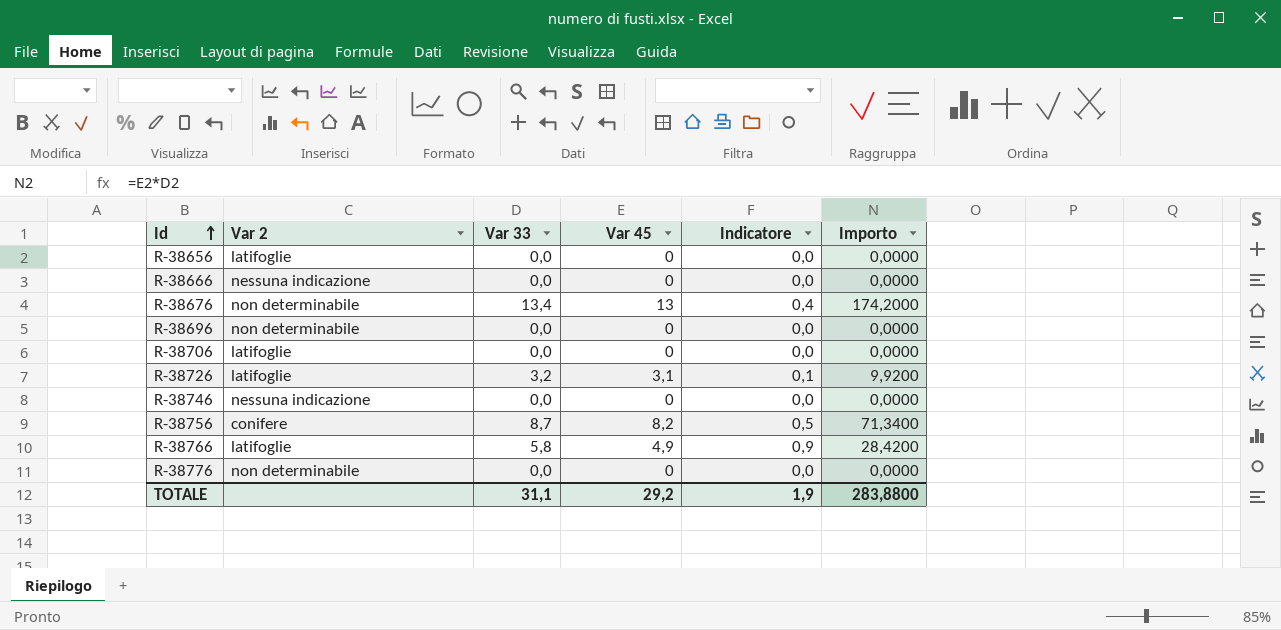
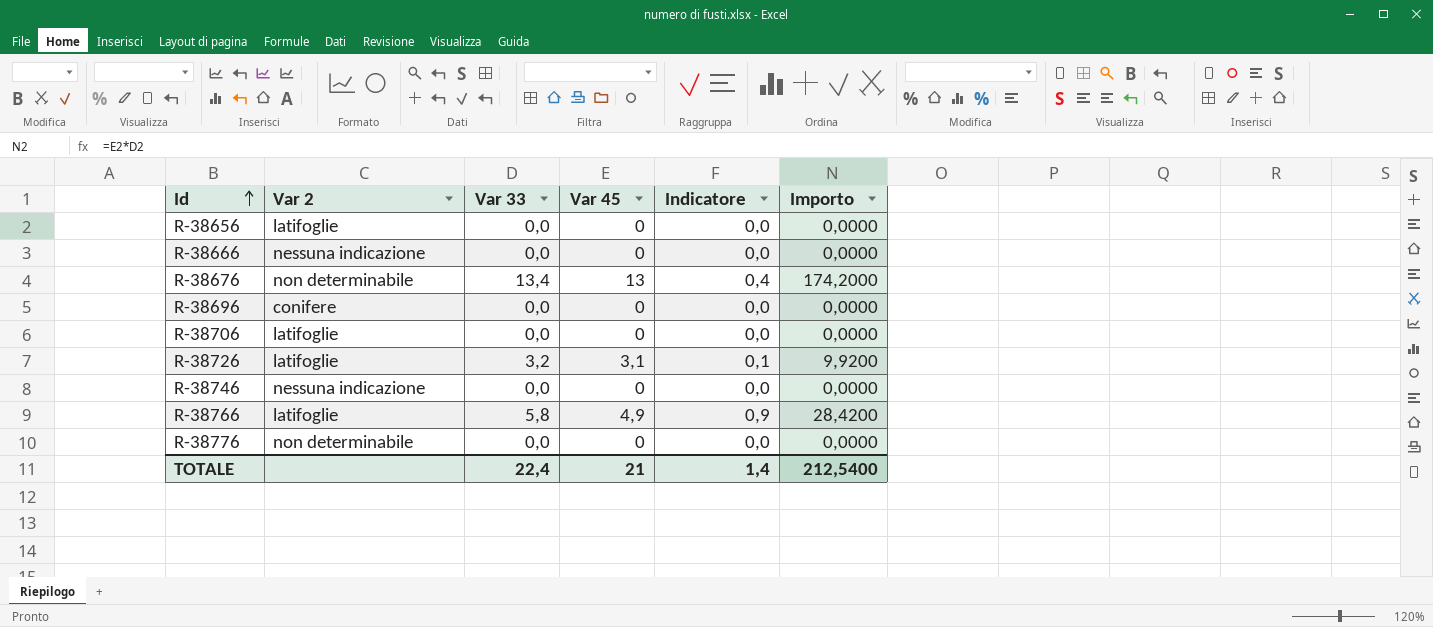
row R-38756: conifere | 8,7 | 8,2 | 0,5 | 71,3400 -> none
R-38696 | Var 2: non determinabile -> conifere
TOTALE | Var 33: 31,1 -> 22,4
TOTALE | Var 45: 29,2 -> 21
TOTALE | Indicatore: 1,9 -> 1,4
TOTALE | Importo: 283,8800 -> 212,5400

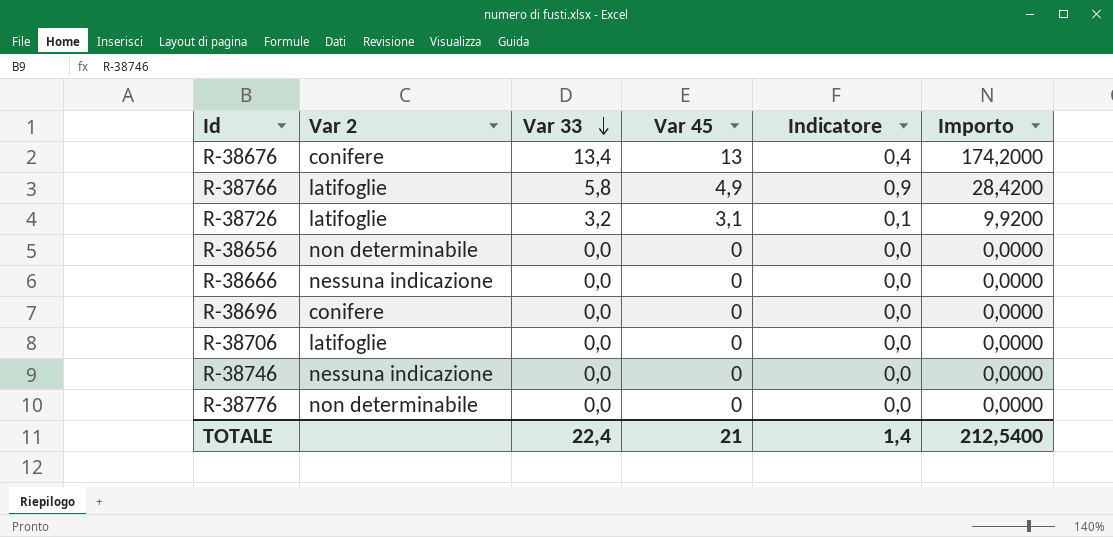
row order: Id ascending -> Var 33 descending
R-38676 | Var 2: non determinabile -> conifere
R-38656 | Var 2: latifoglie -> non determinabile

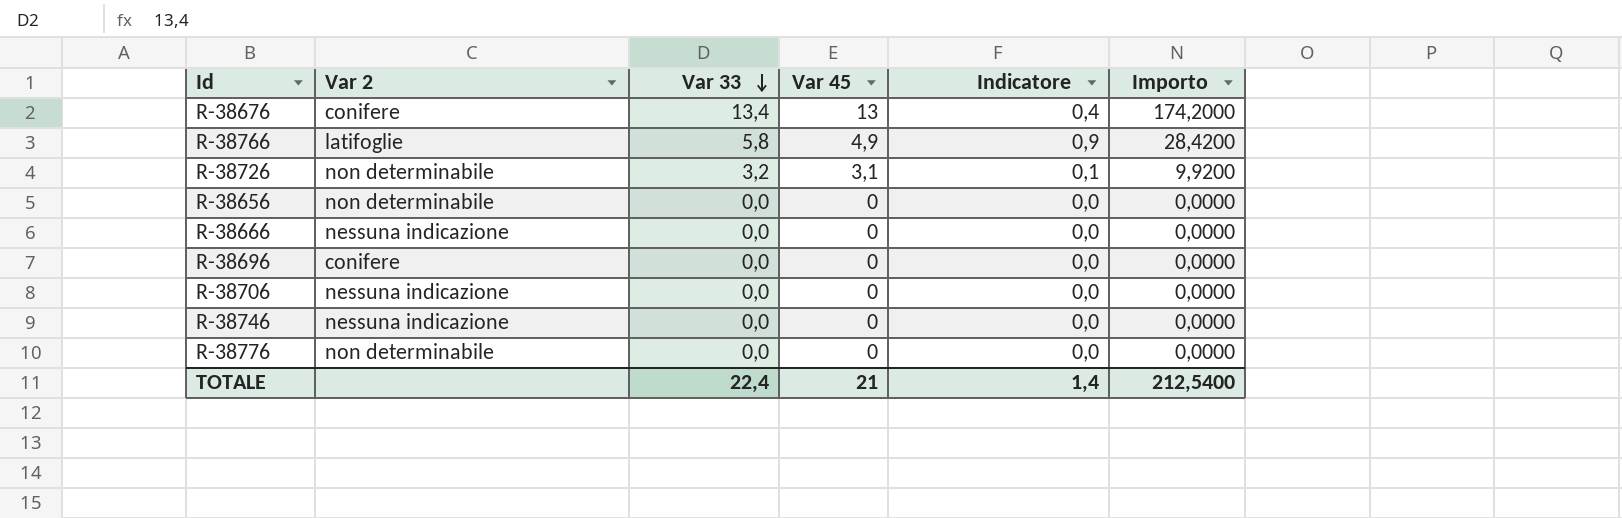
R-38726 | Var 2: latifoglie -> non determinabile
R-38706 | Var 2: latifoglie -> nessuna indicazione

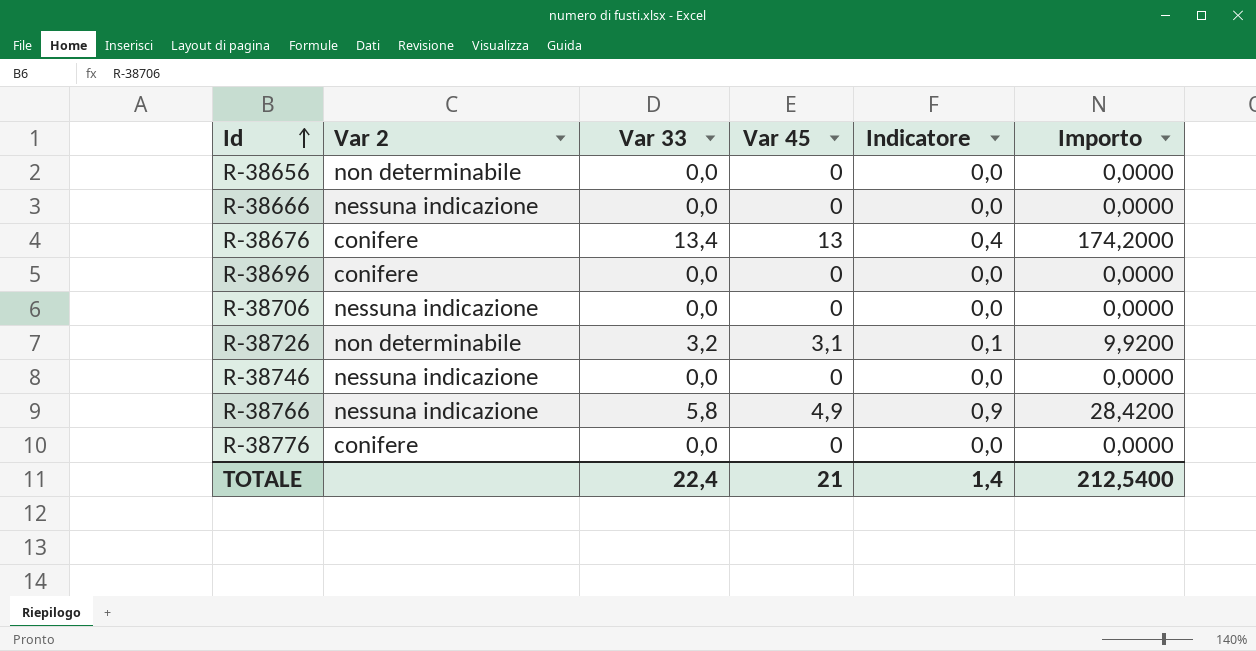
row order: Var 33 descending -> Id ascending
R-38766 | Var 2: latifoglie -> nessuna indicazione
R-38776 | Var 2: non determinabile -> conifere

